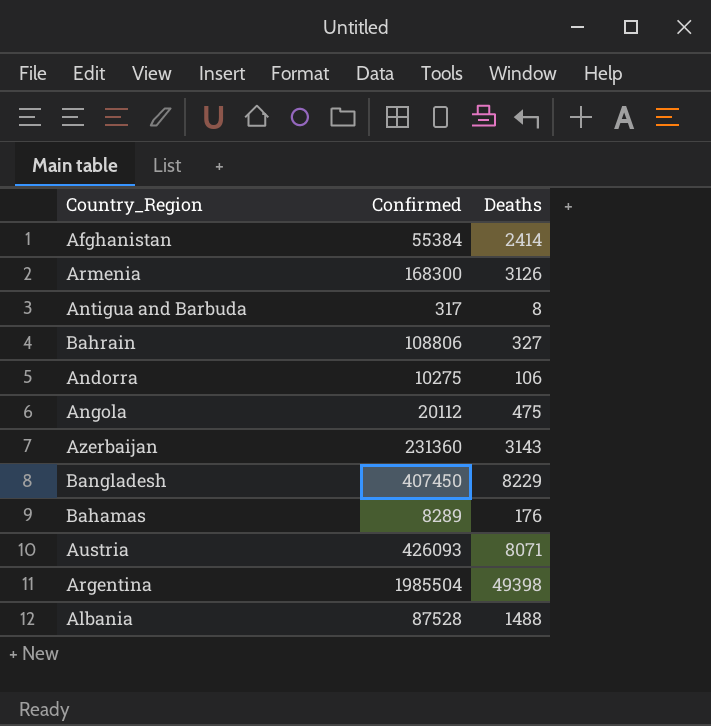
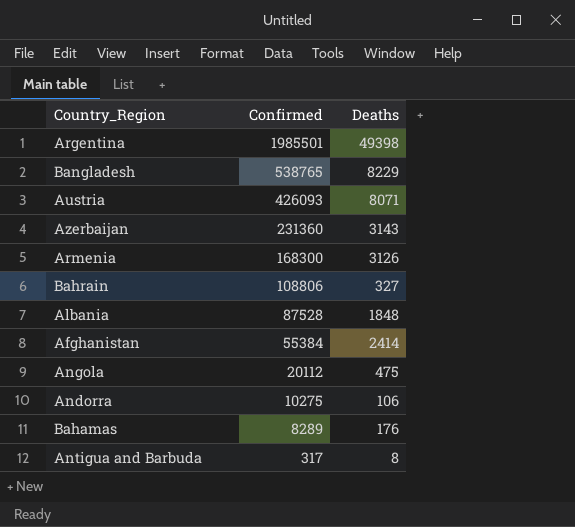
row order: none -> Confirmed descending
Argentina | Confirmed: 1985504 -> 1985501
Bangladesh | Confirmed: 407450 -> 538765
Albania | Deaths: 1488 -> 1848

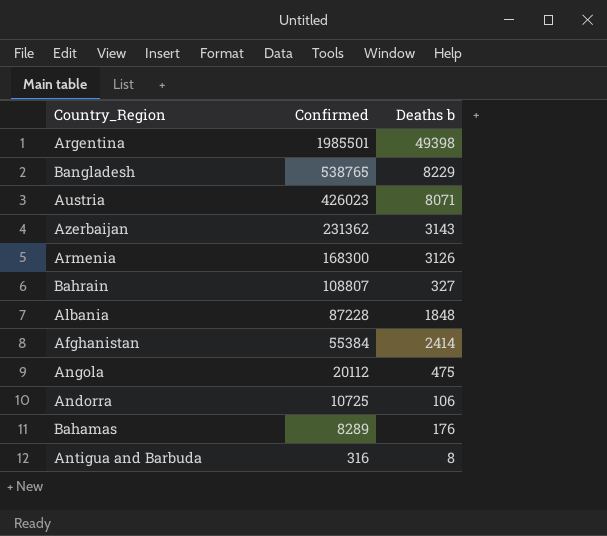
column name: Deaths -> Deaths b
Austria | Confirmed: 426093 -> 426023
Azerbaijan | Confirmed: 231360 -> 231362
Bahrain | Confirmed: 108806 -> 108807
Albania | Confirmed: 87528 -> 87228
Andorra | Confirmed: 10275 -> 10725
Antigua and Barbuda | Confirmed: 317 -> 316

